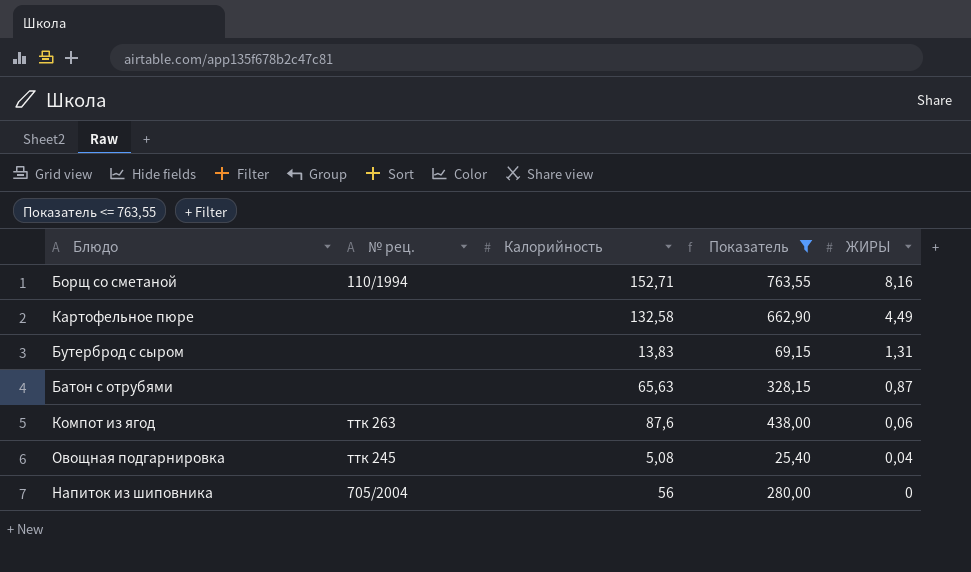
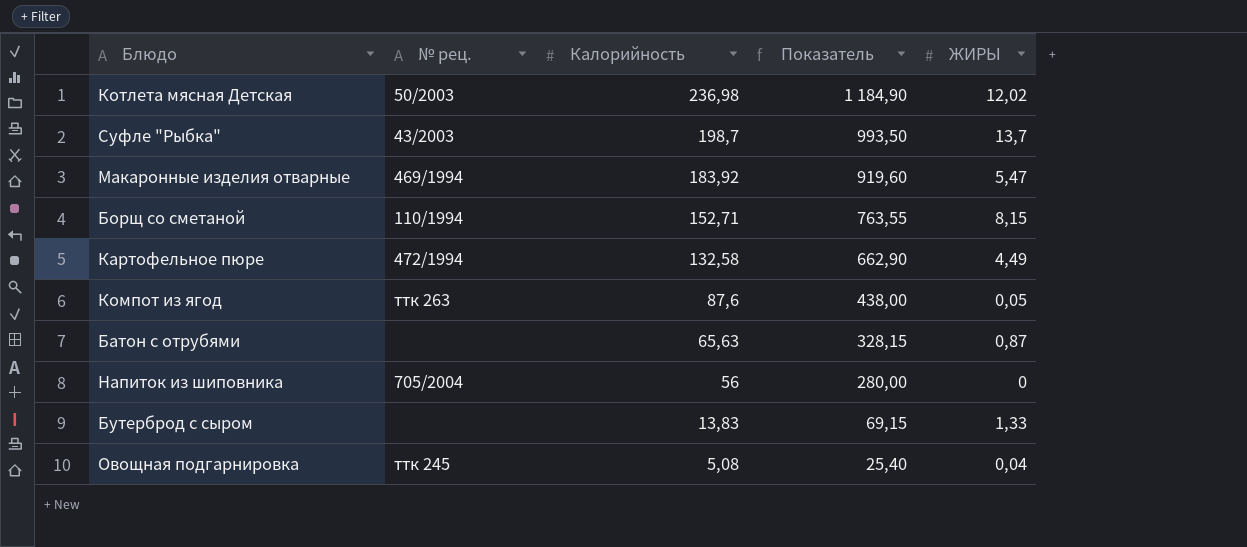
filter: Показатель <= 763,55 -> none
row order: ЖИРЫ descending -> Калорийность descending
Борщ со сметаной | ЖИРЫ: 8,16 -> 8,15
Картофельное пюре | № рец.: none -> 472/1994
Компот из ягод | ЖИРЫ: 0,06 -> 0,05
Бутерброд с сыром | ЖИРЫ: 1,31 -> 1,33

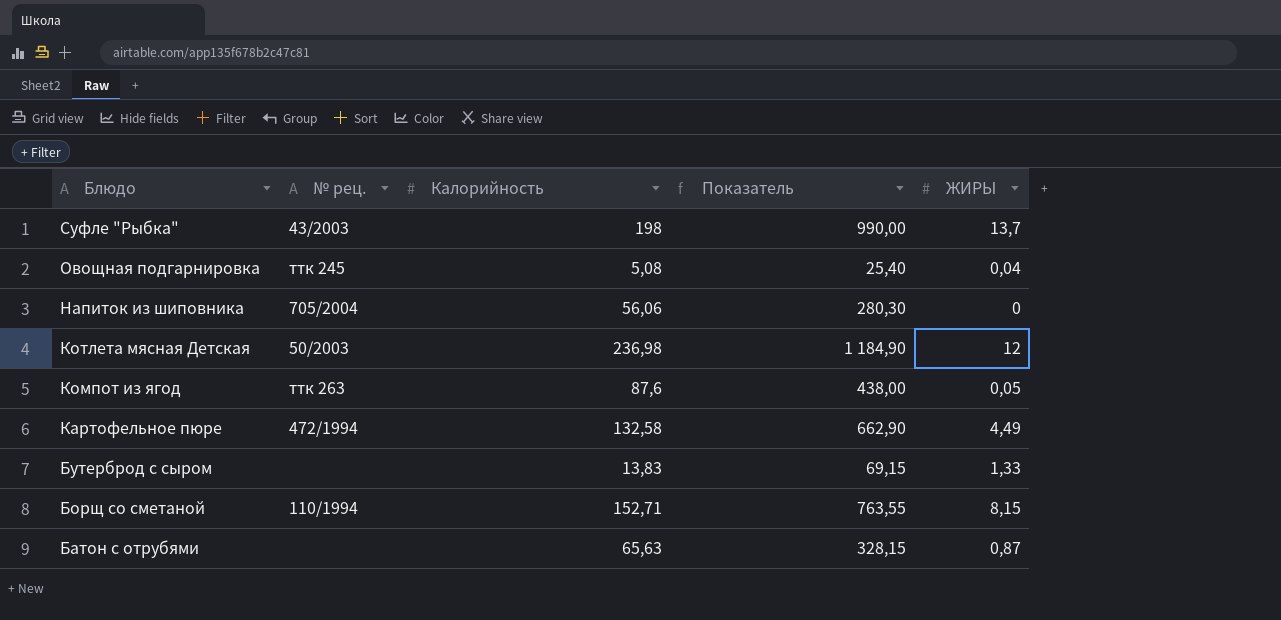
row order: Калорийность descending -> Блюдо descending
row Макаронные изделия отварные: 469/1994 | 183,92 | 919,60 | 5,47 -> none
Суфле "Рыбка" | Калорийность: 198,7 -> 198
Суфле "Рыбка" | Показатель: 993,50 -> 990,00
Напиток из шиповника | Калорийность: 56 -> 56,06
Напиток из шиповника | Показатель: 280,00 -> 280,30
Котлета мясная Детская | ЖИРЫ: 12,02 -> 12

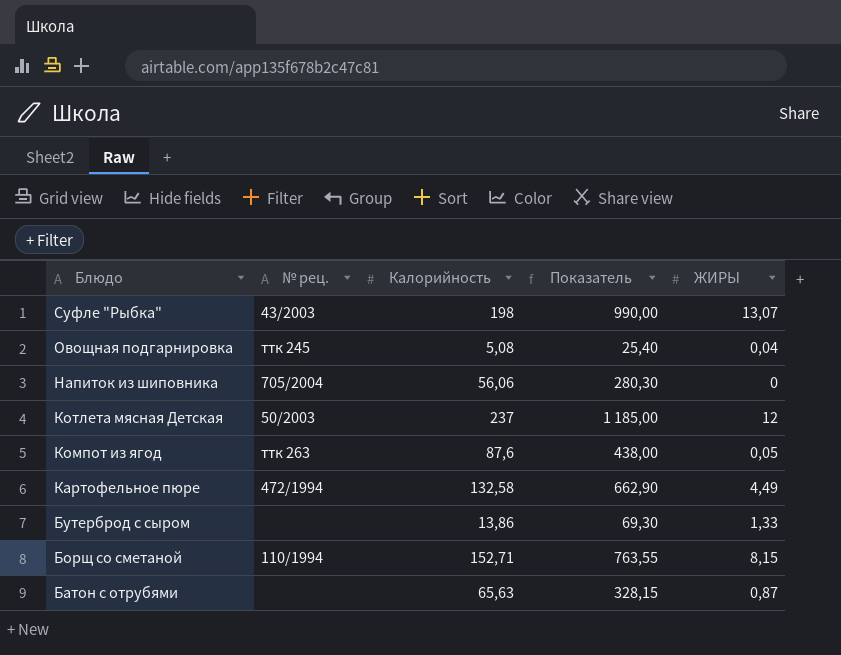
Суфле "Рыбка" | ЖИРЫ: 13,7 -> 13,07
Котлета мясная Детская | Калорийность: 236,98 -> 237
Котлета мясная Детская | Показатель: 1 184,90 -> 1 185,00
Бутерброд с сыром | Калорийность: 13,83 -> 13,86
Бутерброд с сыром | Показатель: 69,15 -> 69,30

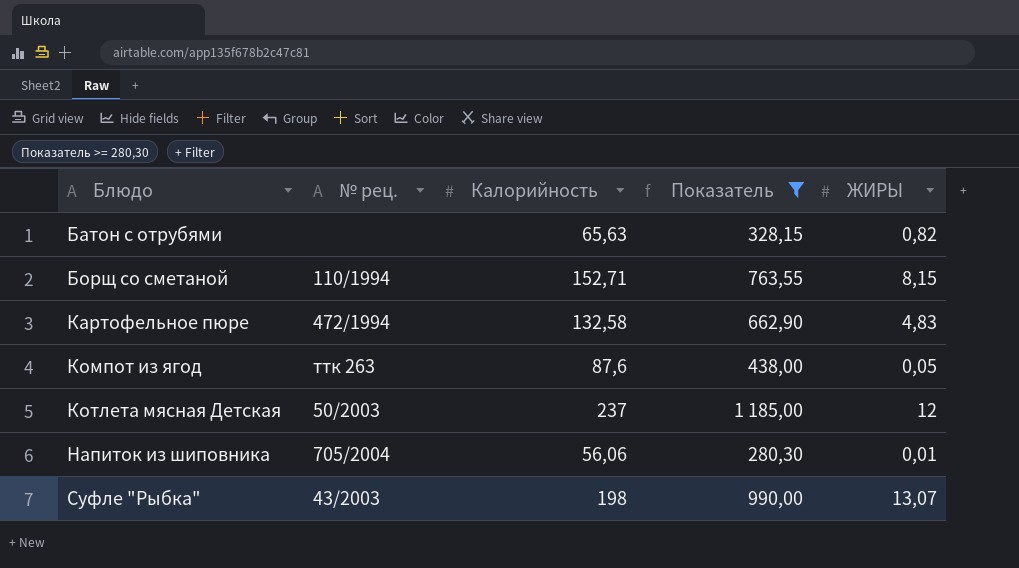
filter: none -> Показатель >= 280,30
row order: Блюдо descending -> Блюдо ascending
Батон с отрубями | ЖИРЫ: 0,87 -> 0,82
Картофельное пюре | ЖИРЫ: 4,49 -> 4,83
Напиток из шиповника | ЖИРЫ: 0 -> 0,01

